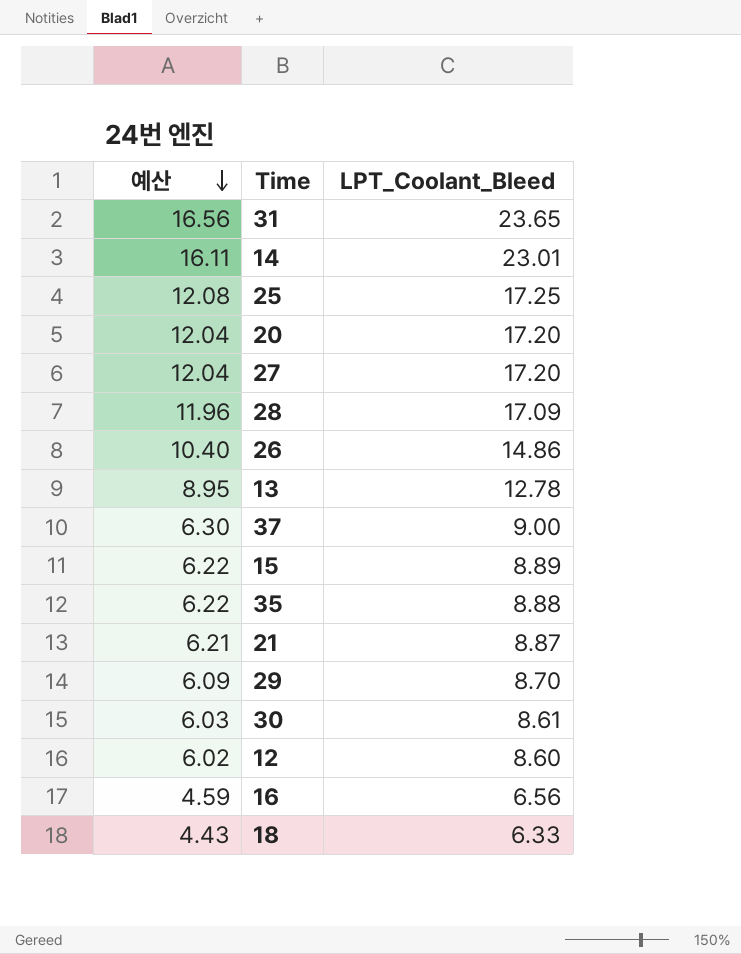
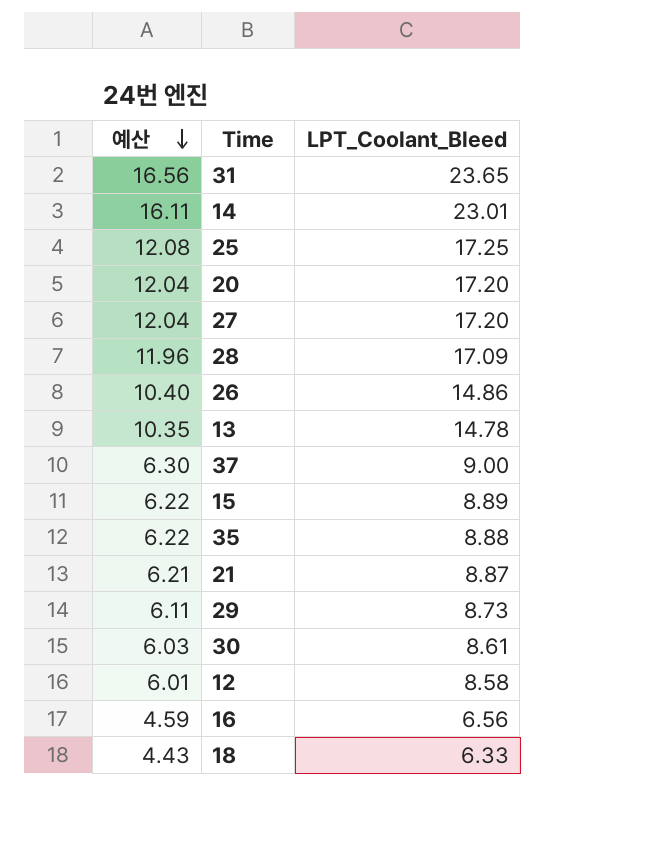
13 | 예산: 8.95 -> 10.35
13 | LPT_Coolant_Bleed: 12.78 -> 14.78
29 | 예산: 6.09 -> 6.11
29 | LPT_Coolant_Bleed: 8.70 -> 8.73
12 | 예산: 6.02 -> 6.01
12 | LPT_Coolant_Bleed: 8.60 -> 8.58

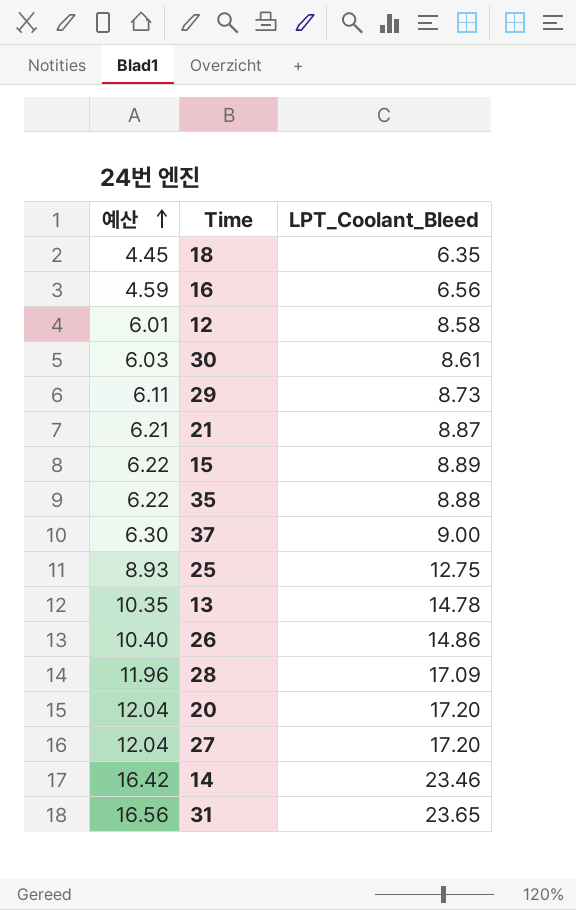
row order: 예산 descending -> 예산 ascending
18 | 예산: 4.43 -> 4.45
18 | LPT_Coolant_Bleed: 6.33 -> 6.35
25 | 예산: 12.08 -> 8.93
25 | LPT_Coolant_Bleed: 17.25 -> 12.75
14 | 예산: 16.11 -> 16.42
14 | LPT_Coolant_Bleed: 23.01 -> 23.46

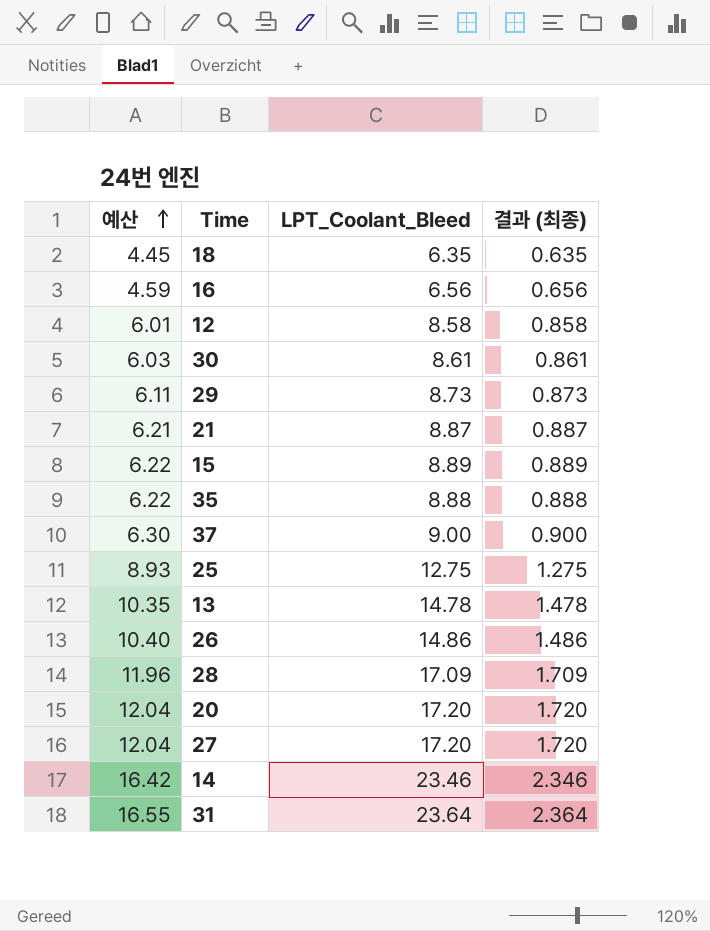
column 결과 (최종) | formula: none -> [LPT_Coolant_Bleed] * 0.1
31 | 예산: 16.56 -> 16.55
31 | LPT_Coolant_Bleed: 23.65 -> 23.64

